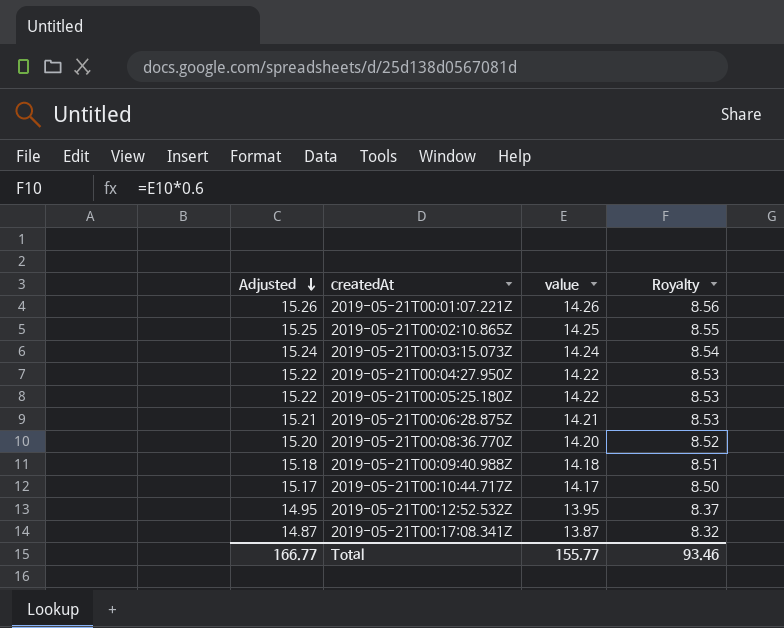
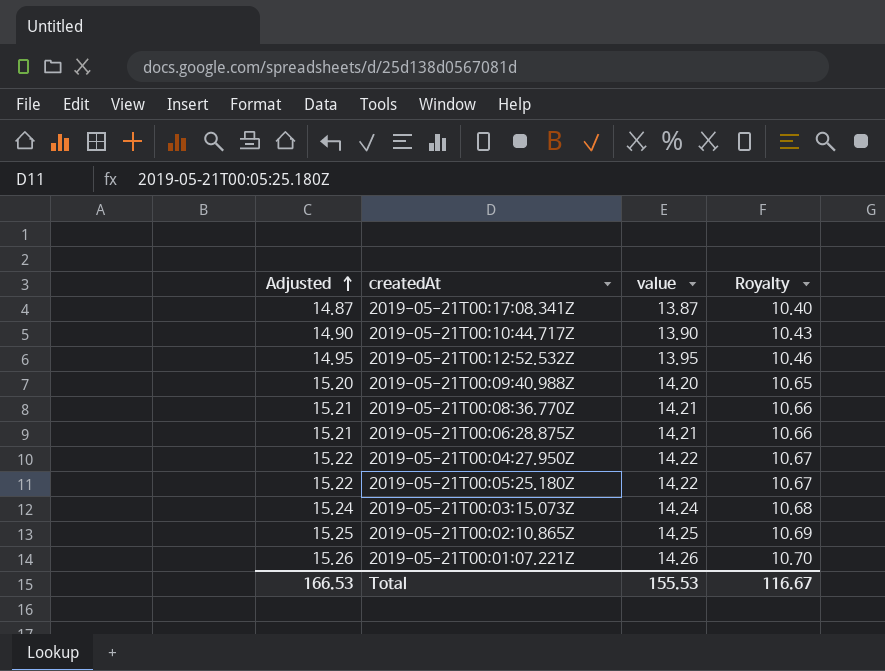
row order: Adjusted descending -> Adjusted ascending
column Royalty | formula: [value] * 0.6 -> [value] * 0.75
2019-05-21T00:10:44.717Z | Adjusted: 15.17 -> 14.90
2019-05-21T00:10:44.717Z | value: 14.17 -> 13.90
2019-05-21T00:09:40.988Z | Adjusted: 15.18 -> 15.20
2019-05-21T00:09:40.988Z | value: 14.18 -> 14.20
2019-05-21T00:08:36.770Z | Adjusted: 15.20 -> 15.21
2019-05-21T00:08:36.770Z | value: 14.20 -> 14.21
Total | Adjusted: 166.77 -> 166.53
Total | value: 155.77 -> 155.53
Total | Royalty: 93.46 -> 116.67

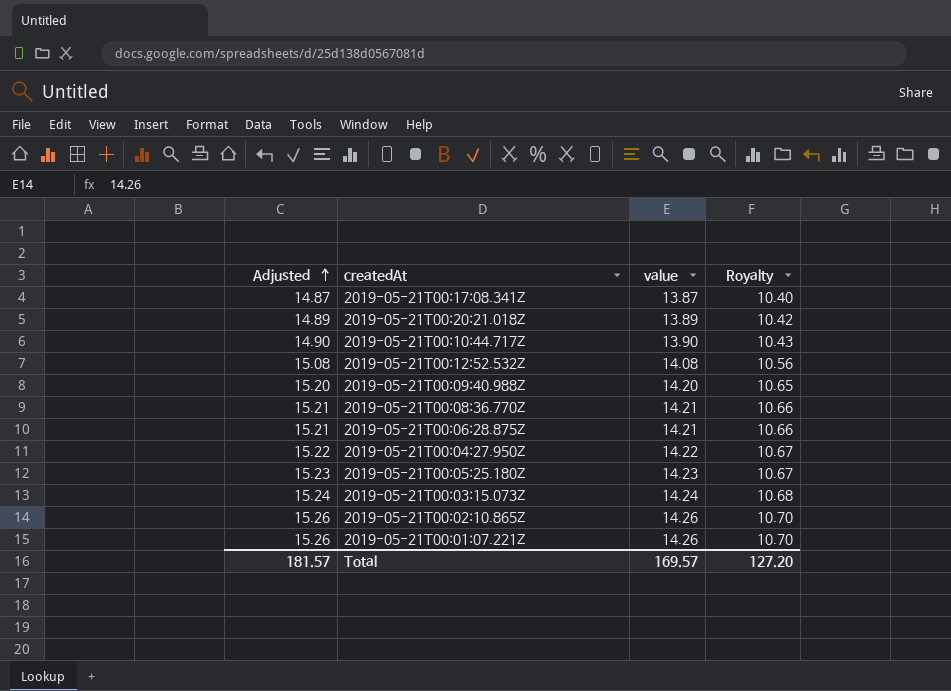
row 2019-05-21T00:20:21.018Z: none -> 14.89 | 13.89 | 10.42
2019-05-21T00:12:52.532Z | Adjusted: 14.95 -> 15.08
2019-05-21T00:12:52.532Z | value: 13.95 -> 14.08
2019-05-21T00:12:52.532Z | Royalty: 10.46 -> 10.56
2019-05-21T00:05:25.180Z | Adjusted: 15.22 -> 15.23
2019-05-21T00:05:25.180Z | value: 14.22 -> 14.23
2019-05-21T00:02:10.865Z | Adjusted: 15.25 -> 15.26
2019-05-21T00:02:10.865Z | value: 14.25 -> 14.26
2019-05-21T00:02:10.865Z | Royalty: 10.69 -> 10.70
Total | Adjusted: 166.53 -> 181.57
Total | value: 155.53 -> 169.57
Total | Royalty: 116.67 -> 127.20

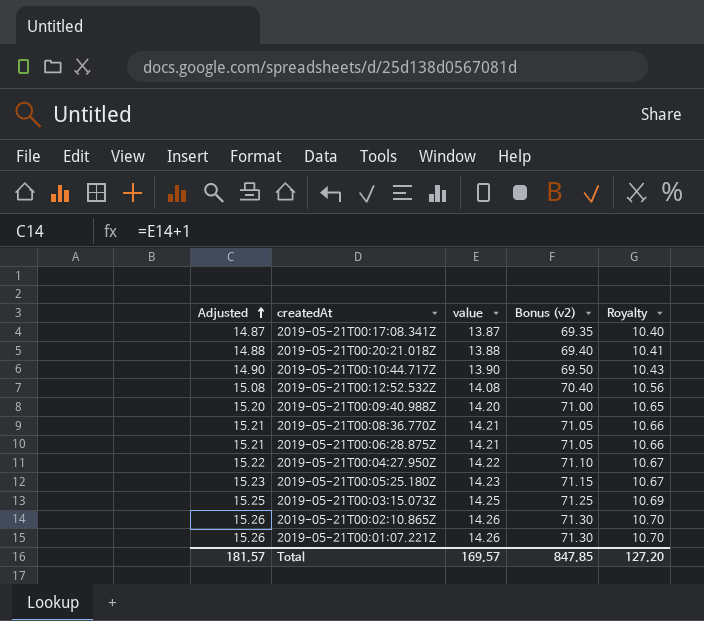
column Bonus (v2) | formula: none -> [value] * 5
2019-05-21T00:20:21.018Z | Adjusted: 14.89 -> 14.88
2019-05-21T00:20:21.018Z | value: 13.89 -> 13.88
2019-05-21T00:20:21.018Z | Royalty: 10.42 -> 10.41
2019-05-21T00:03:15.073Z | Adjusted: 15.24 -> 15.25
2019-05-21T00:03:15.073Z | value: 14.24 -> 14.25
2019-05-21T00:03:15.073Z | Royalty: 10.68 -> 10.69

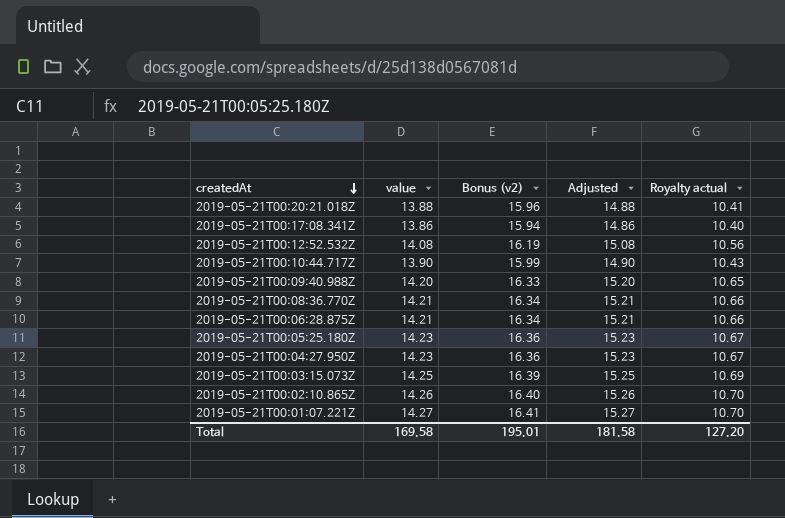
row order: Adjusted ascending -> createdAt descending
column Bonus (v2) | formula: [value] * 5 -> [value] * 1.15
column Adjusted | position: 1 -> 4
column name: Royalty -> Royalty actual
2019-05-21T00:17:08.341Z | value: 13.87 -> 13.86
2019-05-21T00:17:08.341Z | Adjusted: 14.87 -> 14.86
2019-05-21T00:04:27.950Z | value: 14.22 -> 14.23
2019-05-21T00:04:27.950Z | Adjusted: 15.22 -> 15.23
2019-05-21T00:01:07.221Z | value: 14.26 -> 14.27
2019-05-21T00:01:07.221Z | Adjusted: 15.26 -> 15.27
Total | value: 169.57 -> 169.58
Total | Bonus (v2): 847.85 -> 195.01
Total | Adjusted: 181.57 -> 181.58

